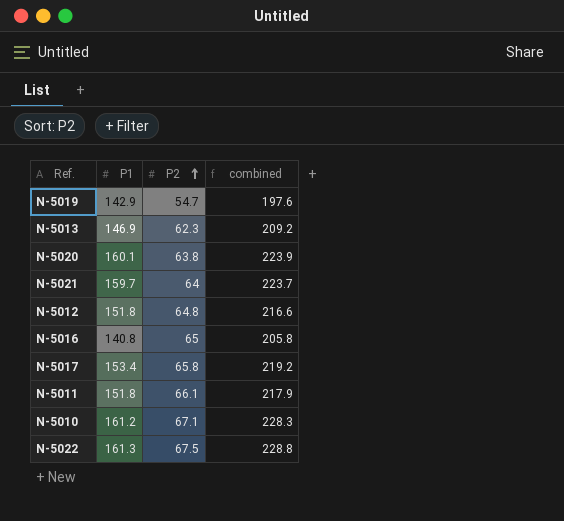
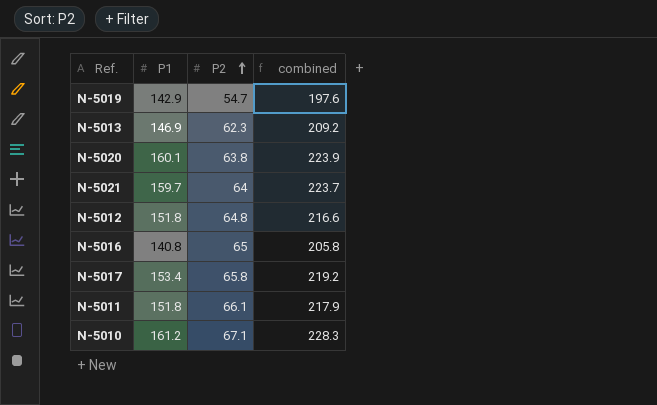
row N-5022: 161.3 | 67.5 | 228.8 -> none

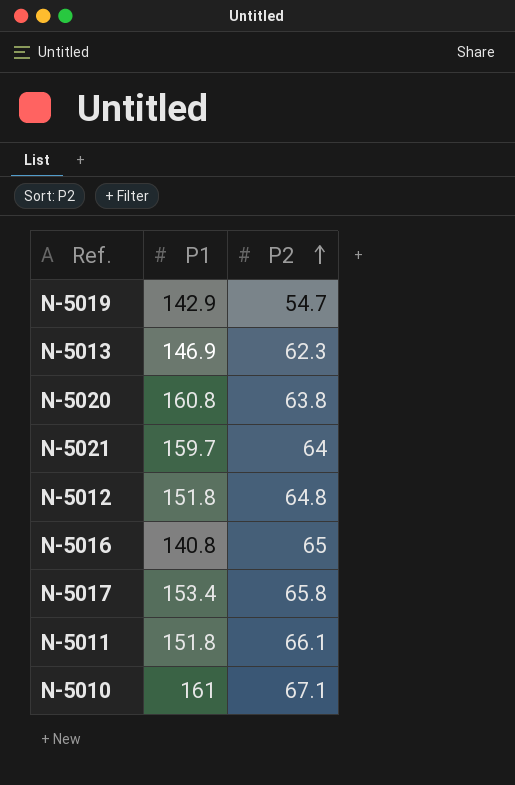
column combined | formula: [P1] + [P2] -> none
N-5020 | P1: 160.1 -> 160.8
N-5010 | P1: 161.2 -> 161

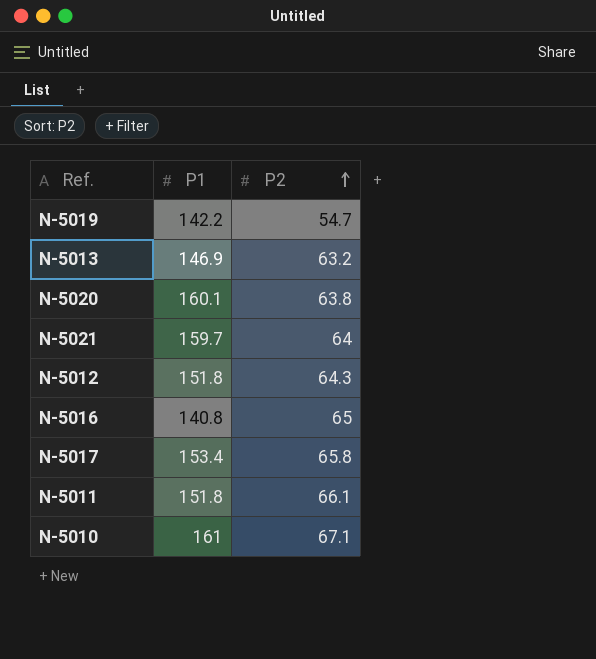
N-5019 | P1: 142.9 -> 142.2
N-5013 | P2: 62.3 -> 63.2
N-5020 | P1: 160.8 -> 160.1
N-5012 | P2: 64.8 -> 64.3

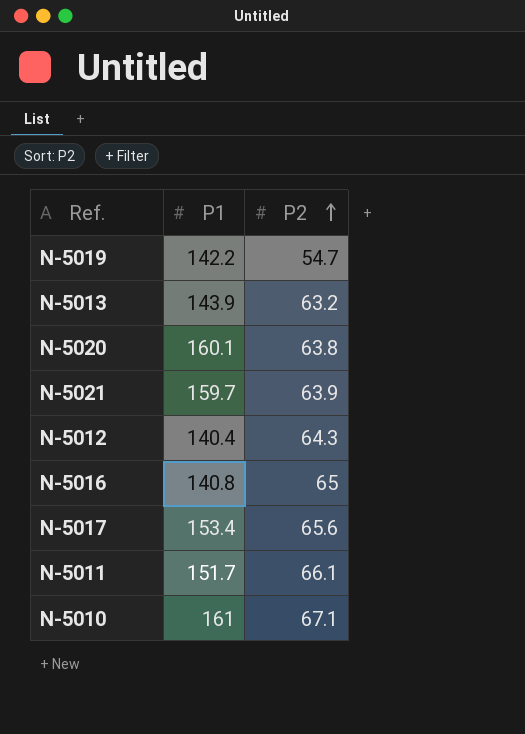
N-5013 | P1: 146.9 -> 143.9
N-5021 | P2: 64 -> 63.9
N-5012 | P1: 151.8 -> 140.4
N-5017 | P2: 65.8 -> 65.6
N-5011 | P1: 151.8 -> 151.7

